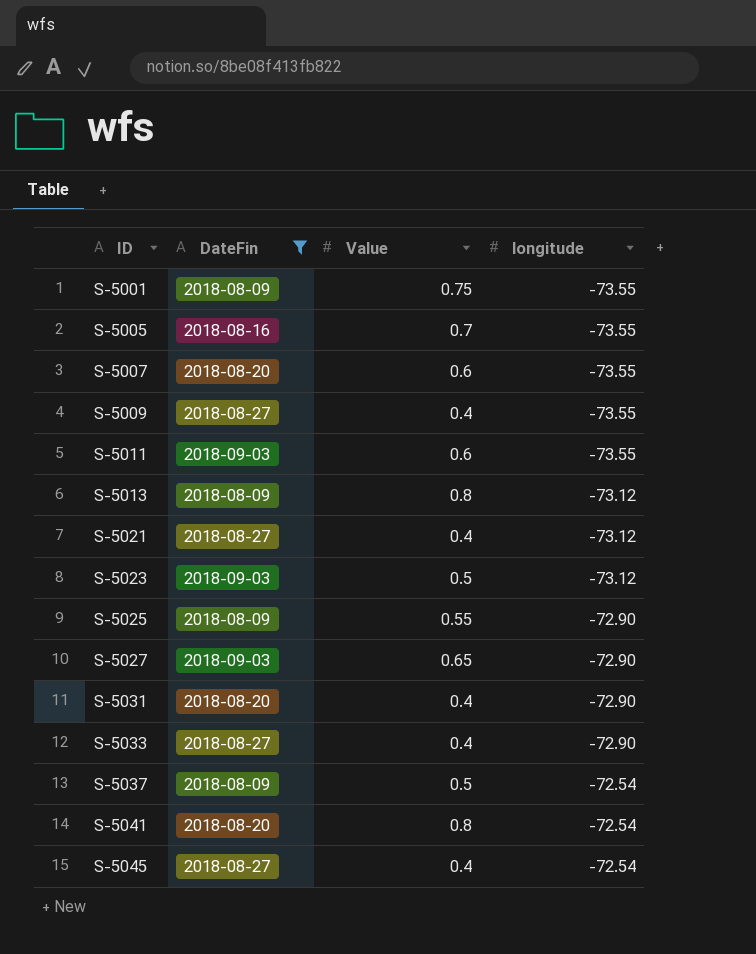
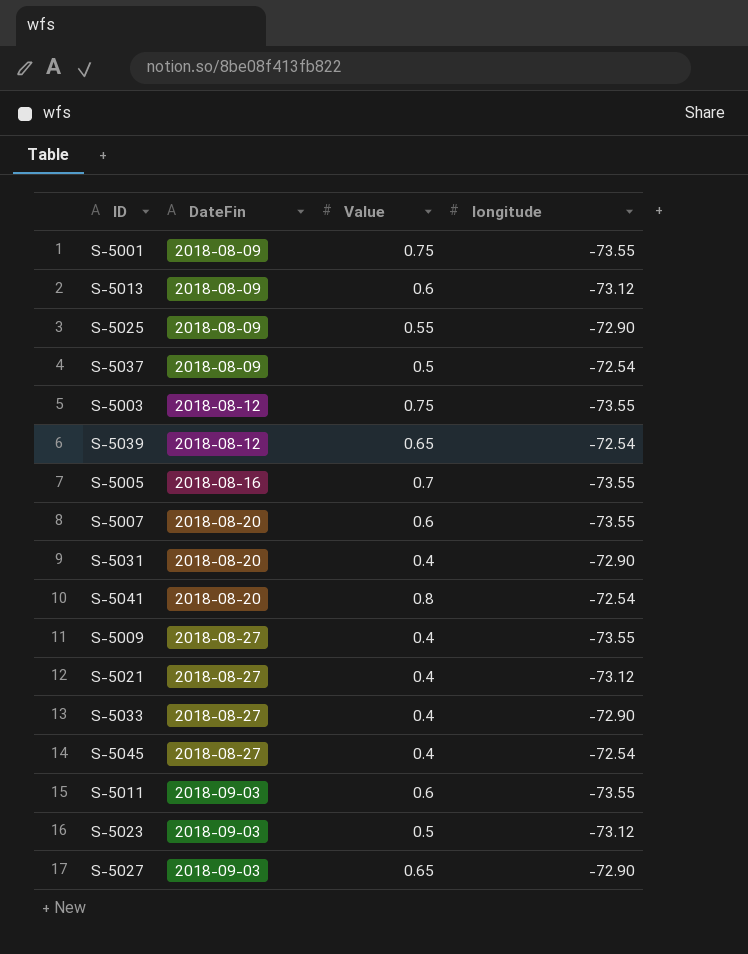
filter: DateFin != 2018-08-12 -> none
row order: ID ascending -> DateFin ascending
S-5013 | Value: 0.8 -> 0.6

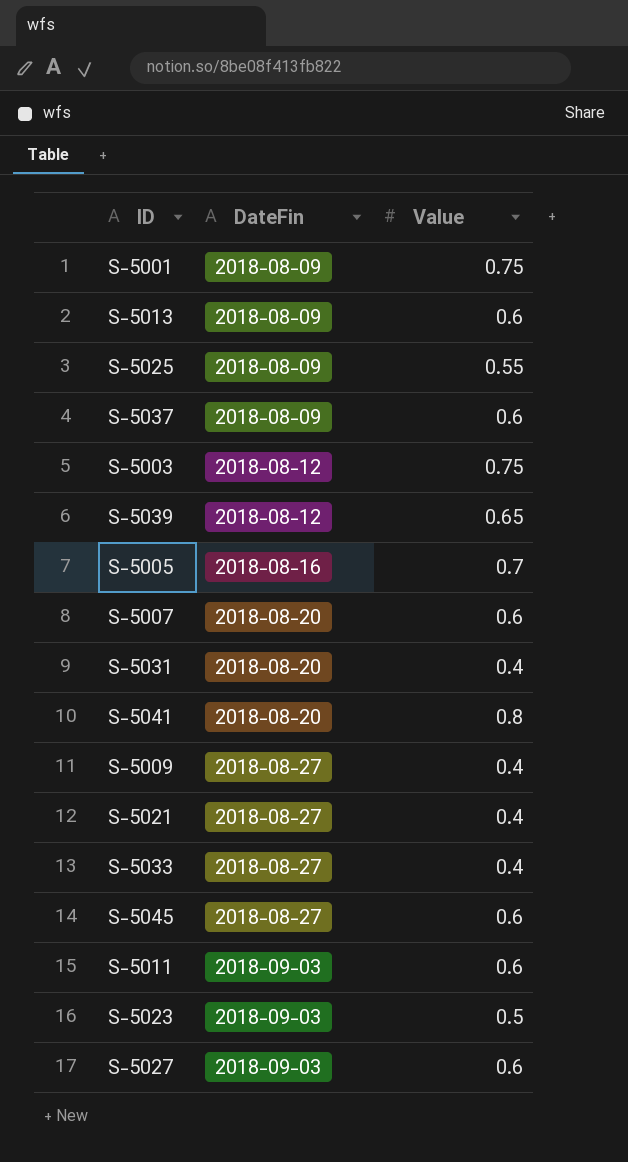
column longitude | position: 4 -> none
S-5037 | Value: 0.5 -> 0.6
S-5045 | Value: 0.4 -> 0.6
S-5027 | Value: 0.65 -> 0.6

